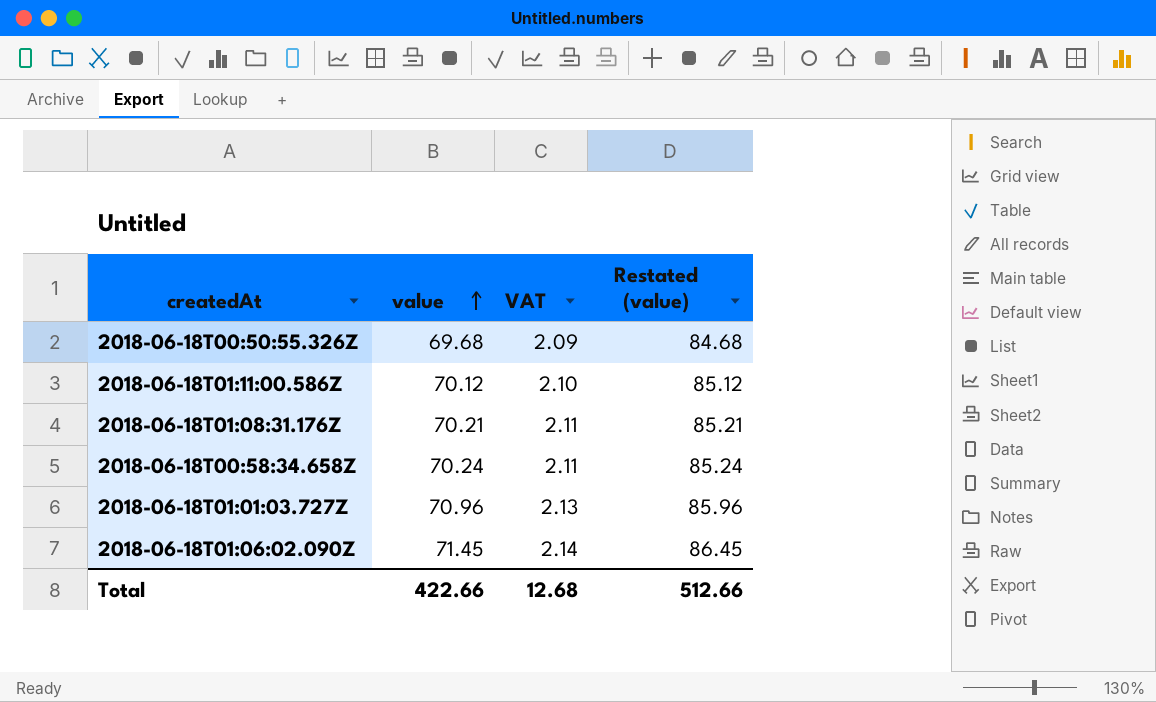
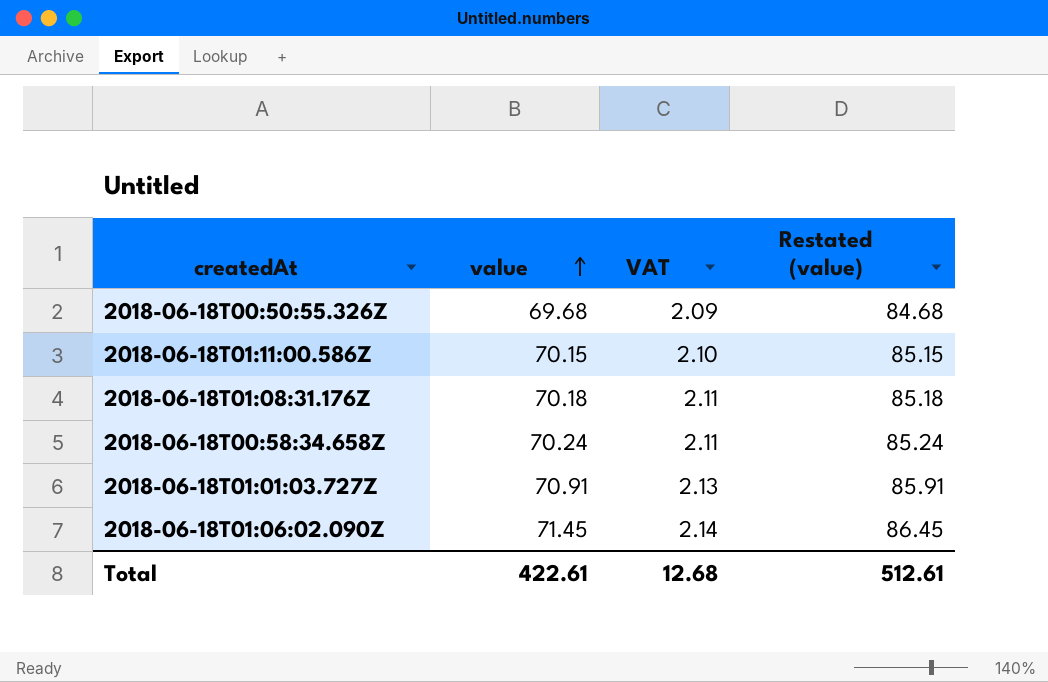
2018-06-18T01:11:00.586Z | value: 70.12 -> 70.15
2018-06-18T01:11:00.586Z | Restated (value): 85.12 -> 85.15
2018-06-18T01:08:31.176Z | value: 70.21 -> 70.18
2018-06-18T01:08:31.176Z | Restated (value): 85.21 -> 85.18
2018-06-18T01:01:03.727Z | value: 70.96 -> 70.91
2018-06-18T01:01:03.727Z | Restated (value): 85.96 -> 85.91
Total | value: 422.66 -> 422.61
Total | Restated (value): 512.66 -> 512.61

